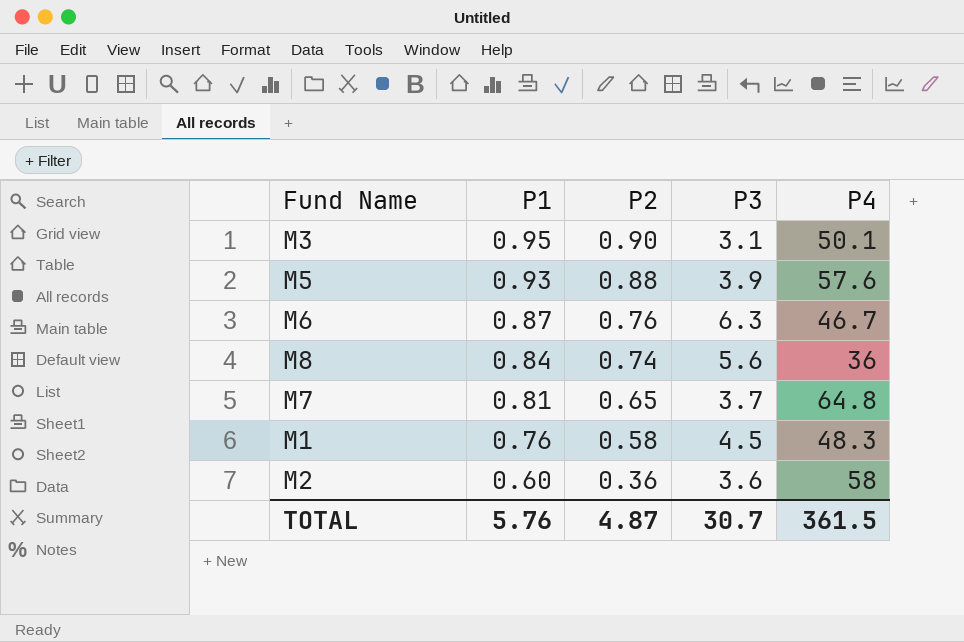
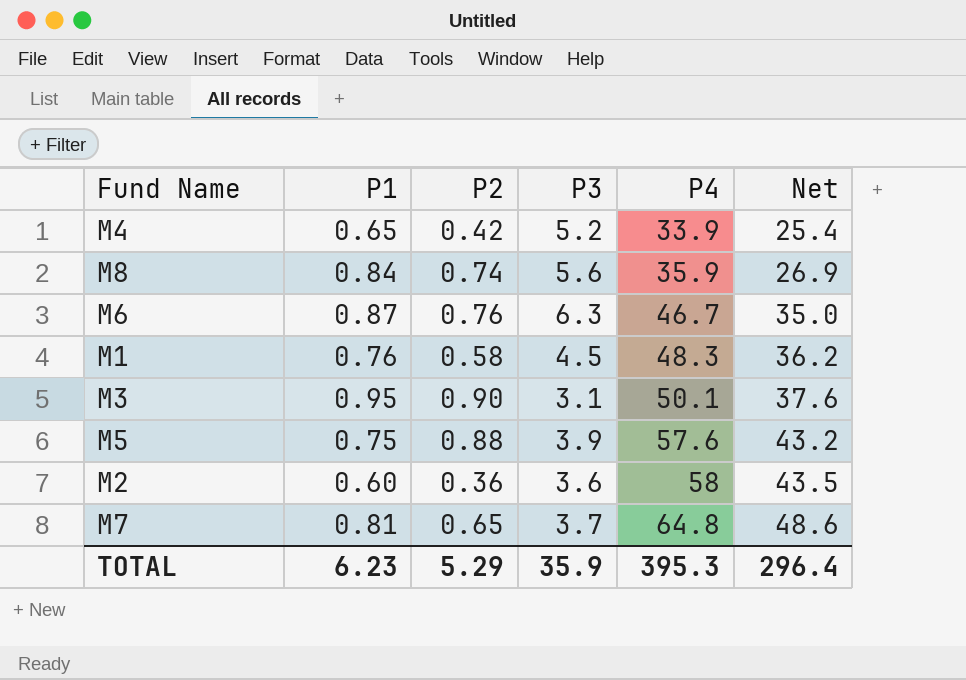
row order: P1 descending -> P4 ascending
column Net | formula: none -> [P4] * 0.75
row M4: none -> 0.65 | 0.42 | 5.2 | 33.9 | 25.4
M8 | P4: 36 -> 35.9
M5 | P1: 0.93 -> 0.75
TOTAL | P1: 5.76 -> 6.23
TOTAL | P2: 4.87 -> 5.29
TOTAL | P3: 30.7 -> 35.9
TOTAL | P4: 361.5 -> 395.3

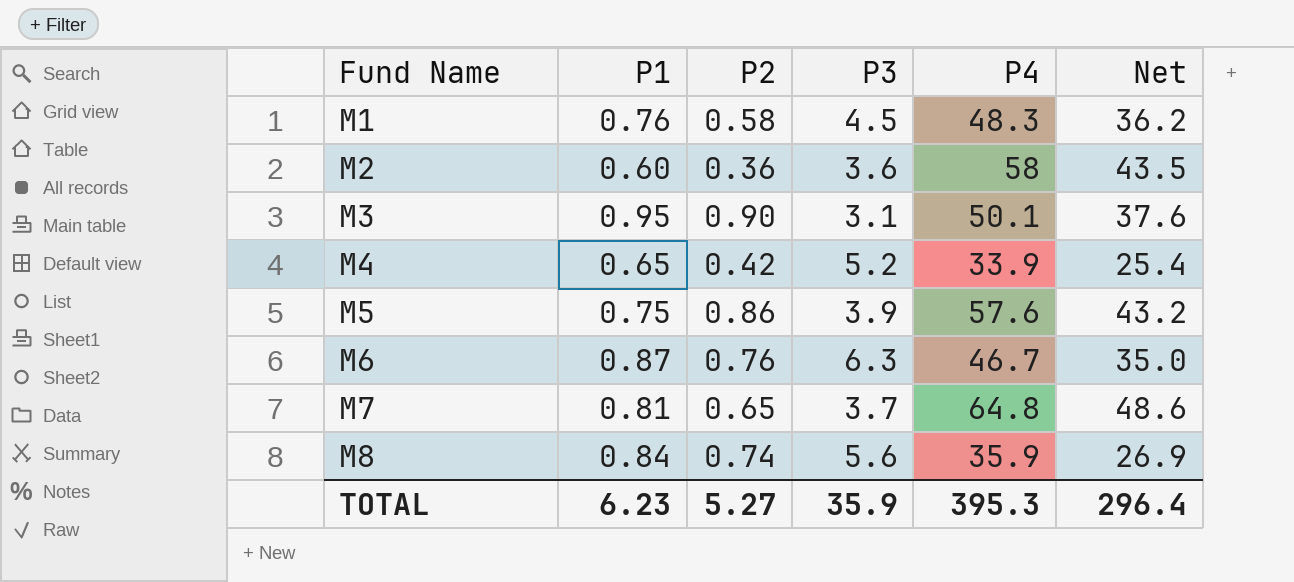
row order: P4 ascending -> Fund Name ascending
M5 | P2: 0.88 -> 0.86
TOTAL | P2: 5.29 -> 5.27

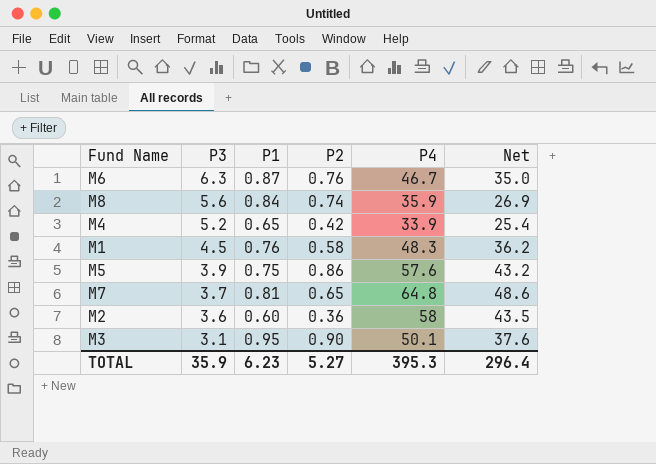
row order: Fund Name ascending -> P3 descending
column P3 | position: 4 -> 2

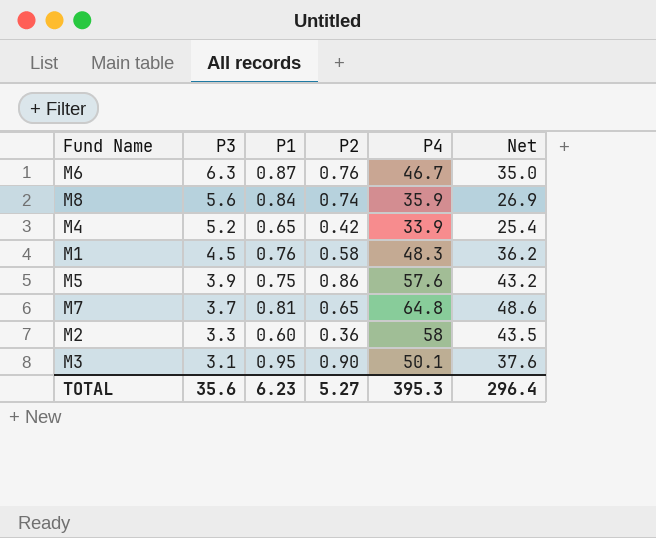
M2 | P3: 3.6 -> 3.3
TOTAL | P3: 35.9 -> 35.6

